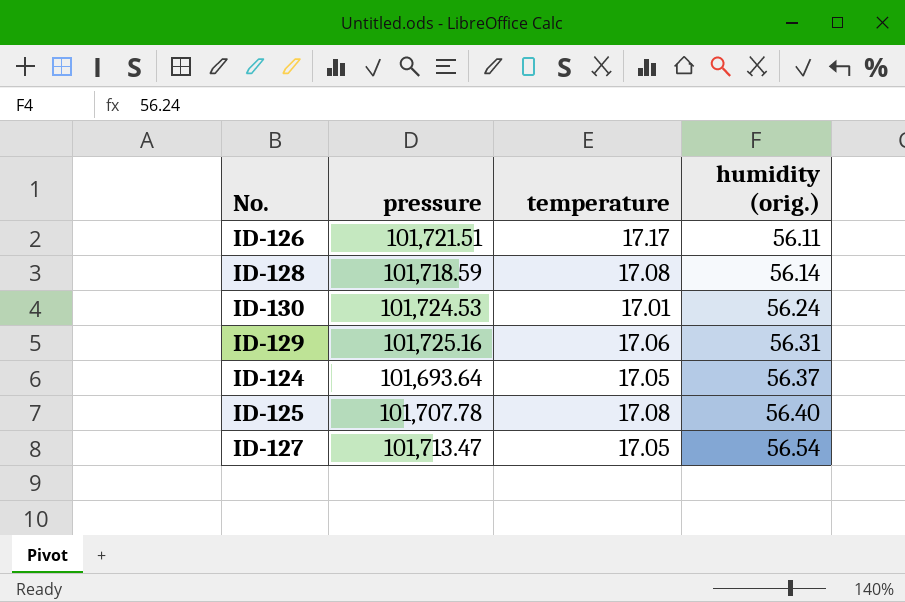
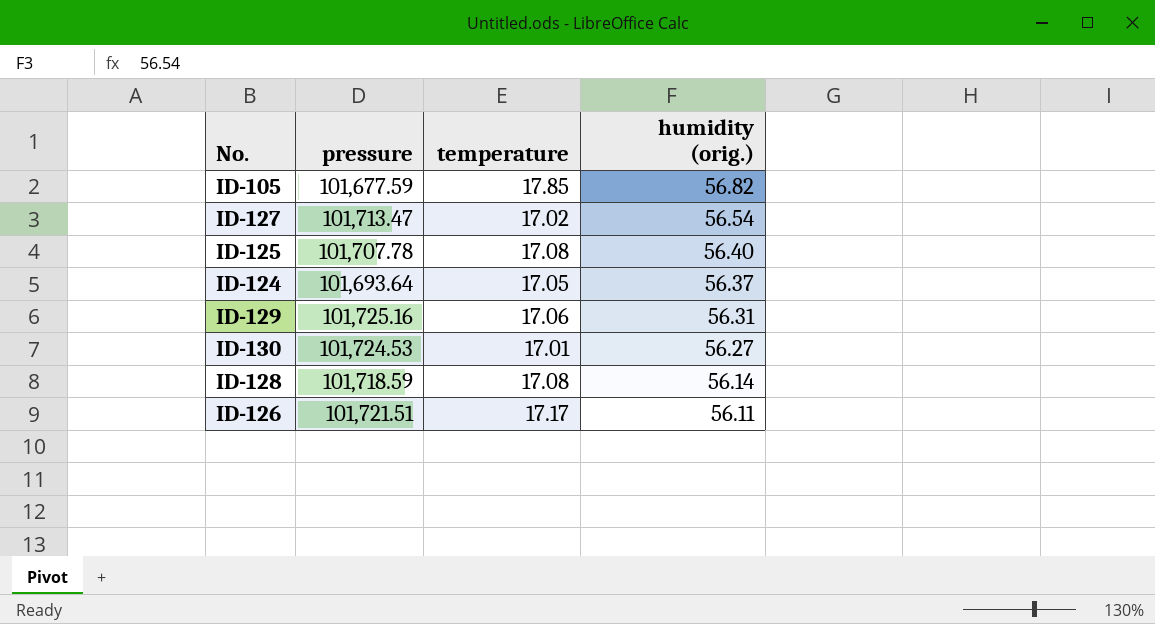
row order: humidity (orig.) ascending -> humidity (orig.) descending
row ID-105: none -> 101,677.59 | 17.85 | 56.82
ID-127 | temperature: 17.05 -> 17.02
ID-130 | humidity (orig.): 56.24 -> 56.27

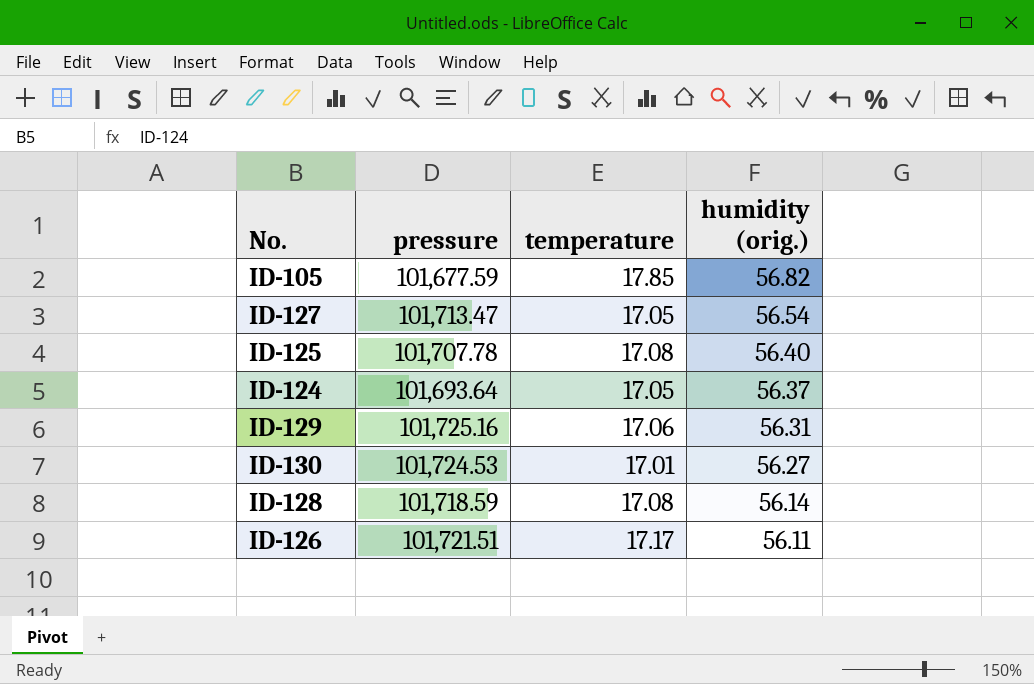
ID-127 | temperature: 17.02 -> 17.05

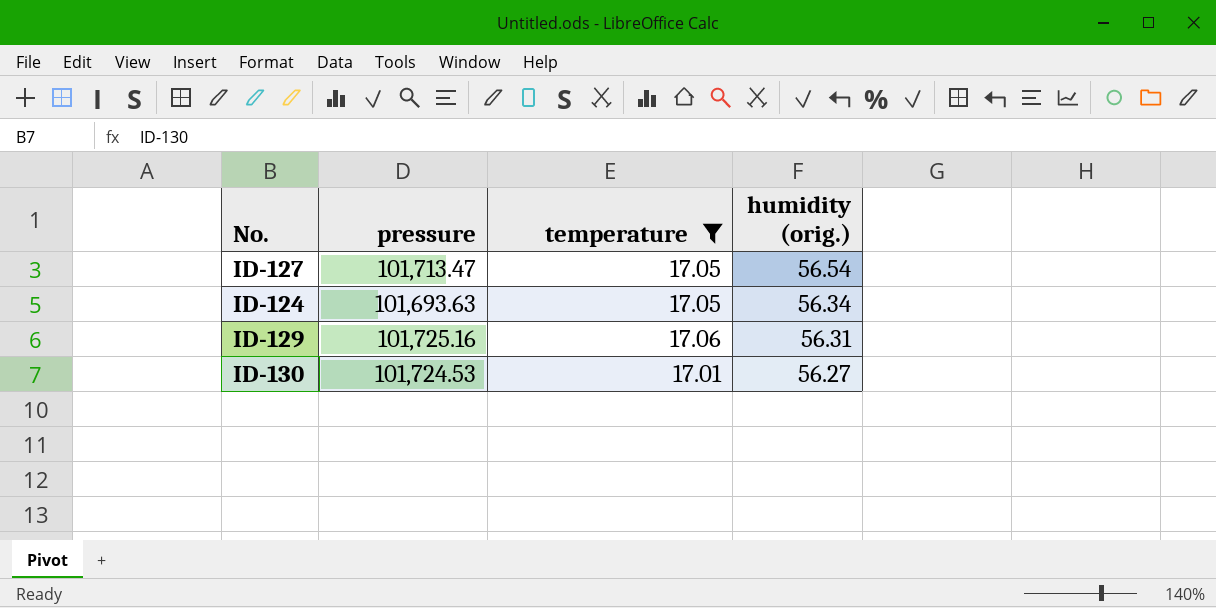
filter: none -> temperature <= 17.06
ID-124 | pressure: 101,693.64 -> 101,693.63
ID-124 | humidity (orig.): 56.37 -> 56.34

